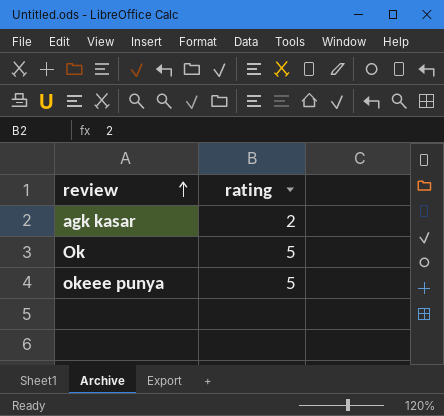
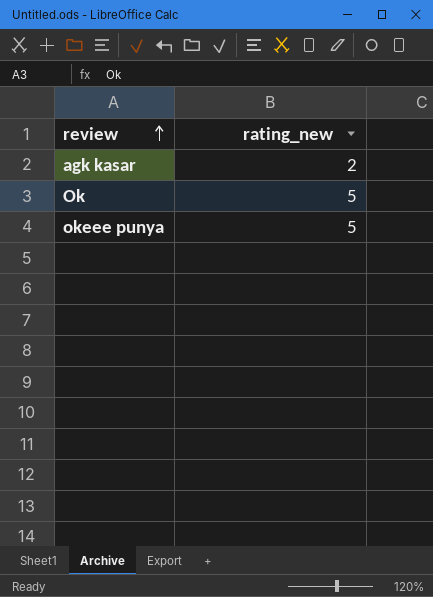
column name: rating -> rating_new

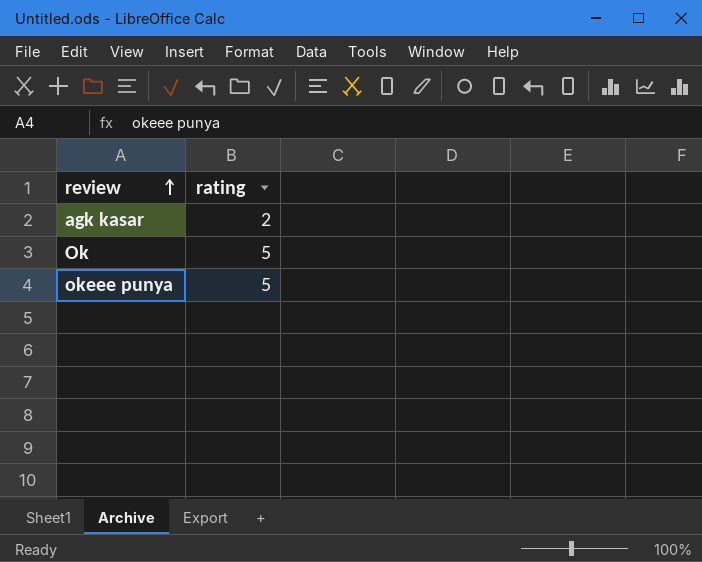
column name: rating_new -> rating

